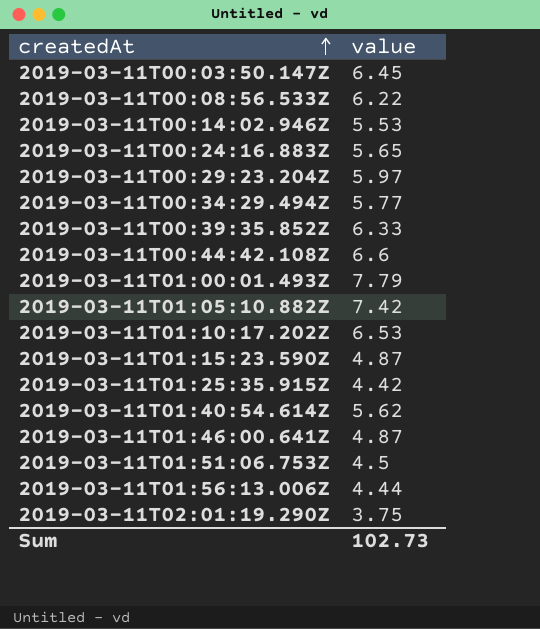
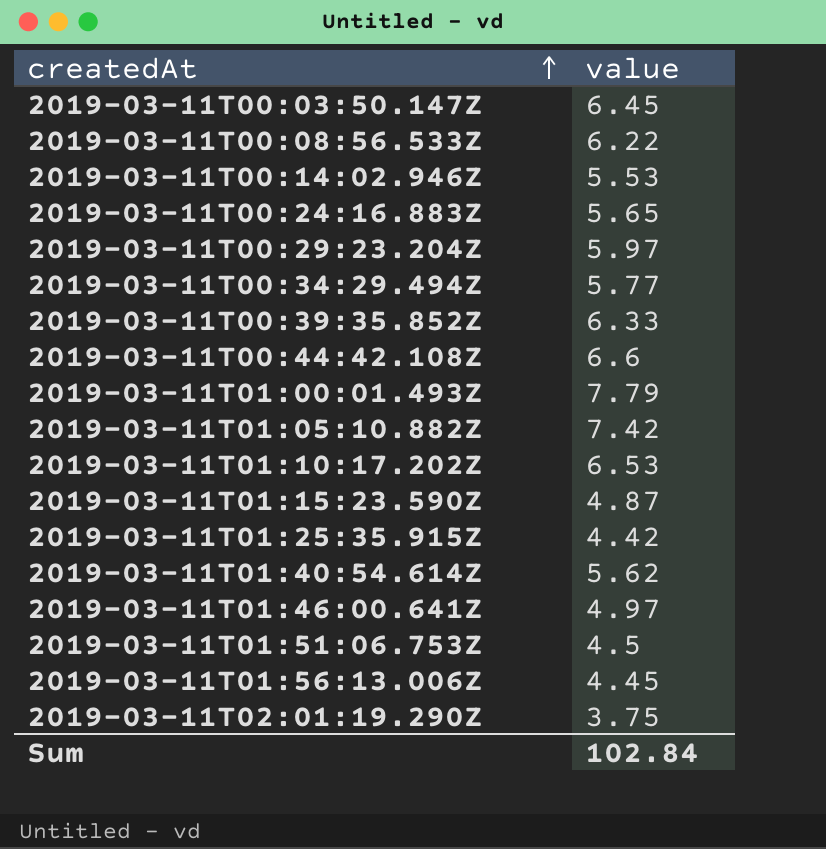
2019-03-11T01:46:00.641Z | value: 4.87 -> 4.97
2019-03-11T01:56:13.006Z | value: 4.44 -> 4.45
Sum | value: 102.73 -> 102.84

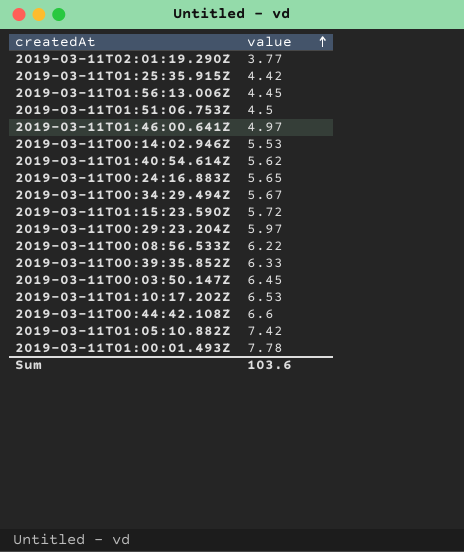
row order: createdAt ascending -> value ascending
2019-03-11T02:01:19.290Z | value: 3.75 -> 3.77
2019-03-11T00:34:29.494Z | value: 5.77 -> 5.67
2019-03-11T01:15:23.590Z | value: 4.87 -> 5.72
2019-03-11T01:00:01.493Z | value: 7.79 -> 7.78
Sum | value: 102.84 -> 103.6

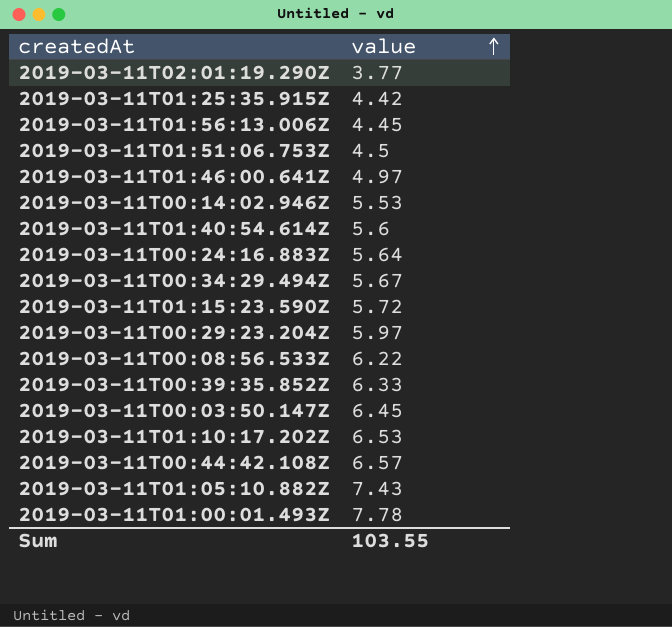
2019-03-11T01:40:54.614Z | value: 5.62 -> 5.6
2019-03-11T00:24:16.883Z | value: 5.65 -> 5.64
2019-03-11T00:44:42.108Z | value: 6.6 -> 6.57
2019-03-11T01:05:10.882Z | value: 7.42 -> 7.43
Sum | value: 103.6 -> 103.55

